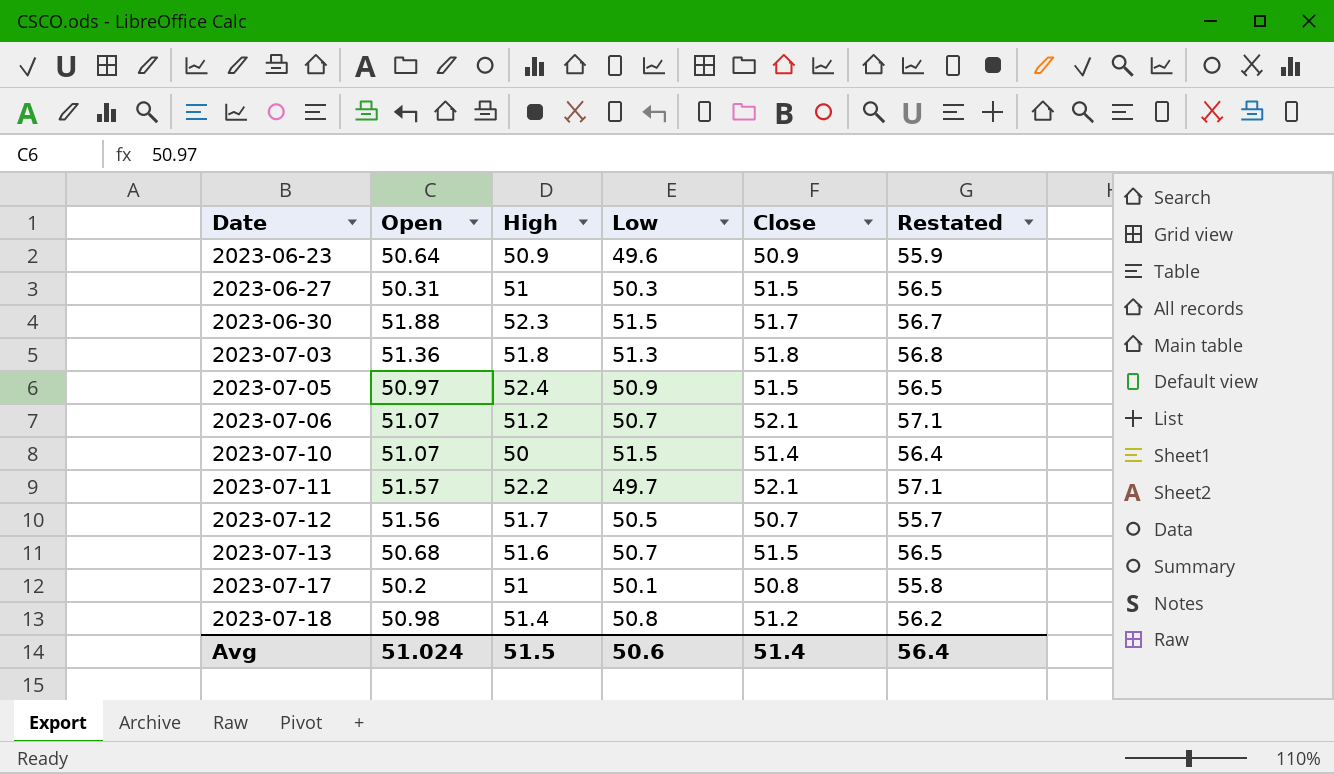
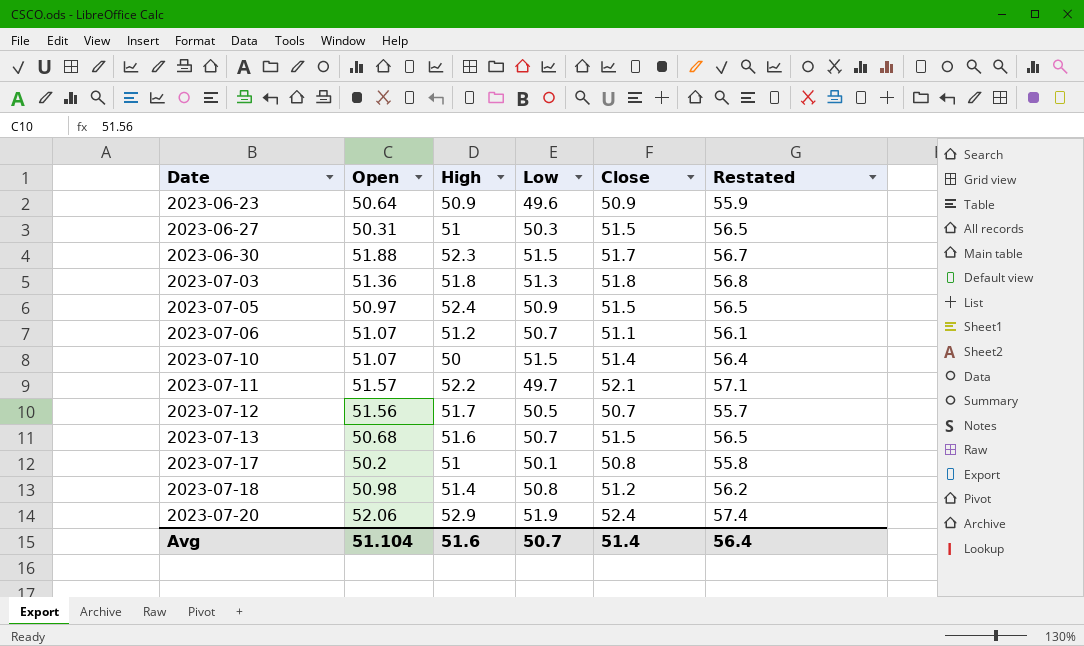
2023-07-06 | Close: 52.1 -> 51.1
2023-07-06 | Restated: 57.1 -> 56.1
row 2023-07-20: none -> 52.06 | 52.9 | 51.9 | 52.4 | 57.4
Avg | Open: 51.024 -> 51.104
Avg | High: 51.5 -> 51.6
Avg | Low: 50.6 -> 50.7

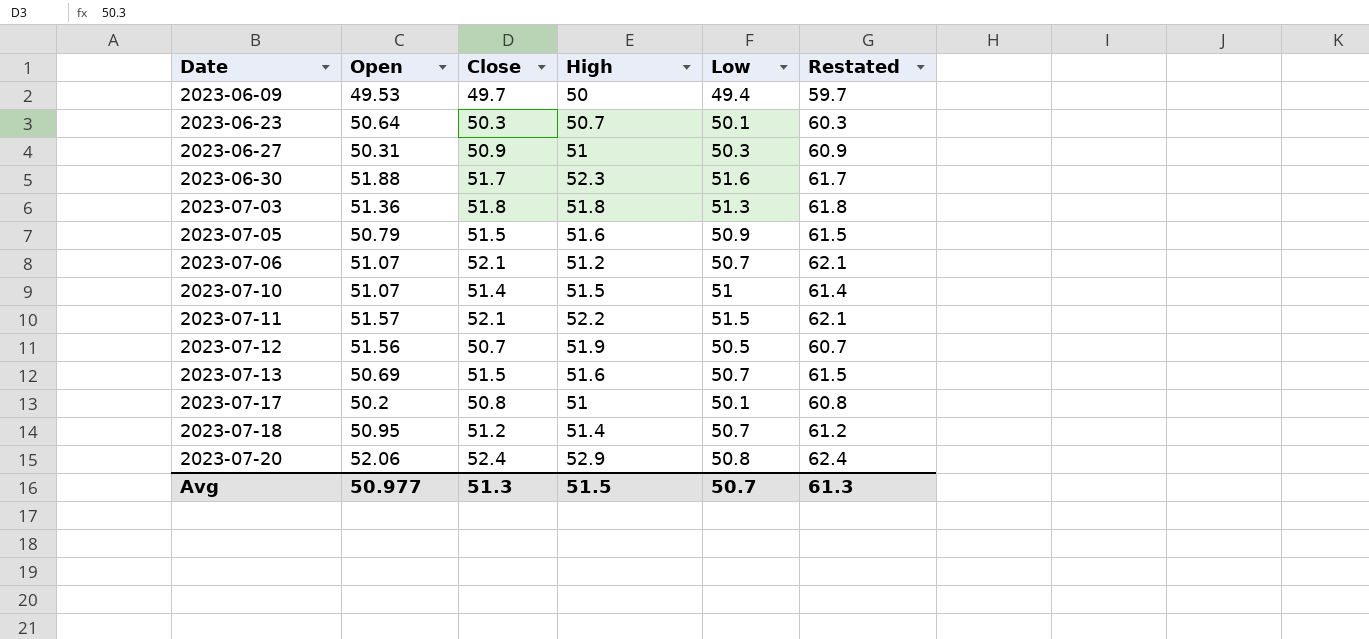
column Close | position: 5 -> 3
column Restated | formula: [Close] + 5 -> [Close] + 10
row 2023-06-09: none -> 49.53 | 49.7 | 50 | 49.4 | 59.7
2023-06-23 | Close: 50.9 -> 50.3
2023-06-23 | High: 50.9 -> 50.7
2023-06-23 | Low: 49.6 -> 50.1
2023-06-27 | Close: 51.5 -> 50.9
2023-06-30 | Low: 51.5 -> 51.6
2023-07-05 | Open: 50.97 -> 50.79
2023-07-05 | High: 52.4 -> 51.6
2023-07-06 | Close: 51.1 -> 52.1
2023-07-10 | High: 50 -> 51.5
2023-07-10 | Low: 51.5 -> 51
2023-07-11 | Low: 49.7 -> 51.5
2023-07-12 | High: 51.7 -> 51.9
2023-07-13 | Open: 50.68 -> 50.69
2023-07-18 | Open: 50.98 -> 50.95
2023-07-18 | Low: 50.8 -> 50.7
2023-07-20 | Low: 51.9 -> 50.8
Avg | Open: 51.104 -> 50.977
Avg | Close: 51.4 -> 51.3
Avg | High: 51.6 -> 51.5
Avg | Restated: 56.4 -> 61.3

